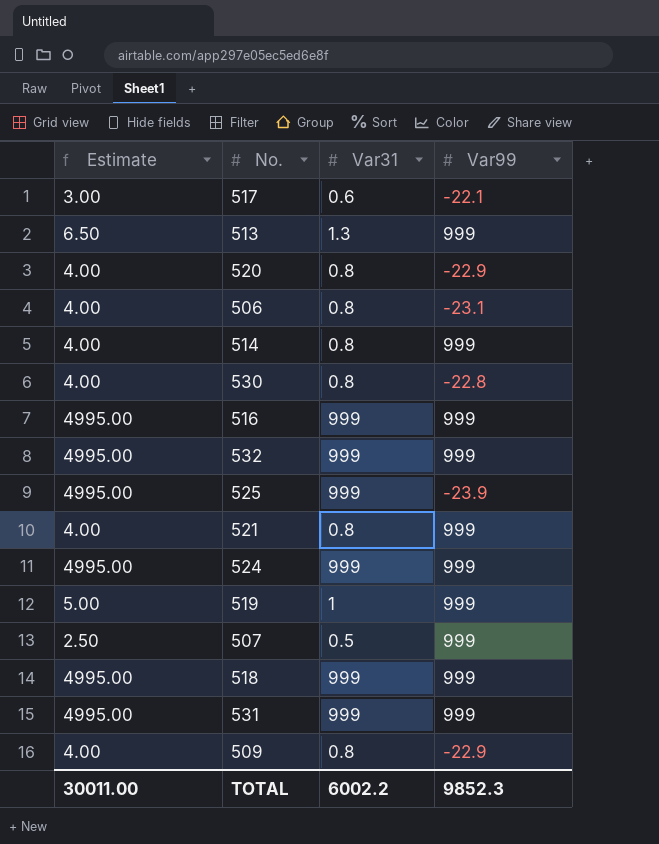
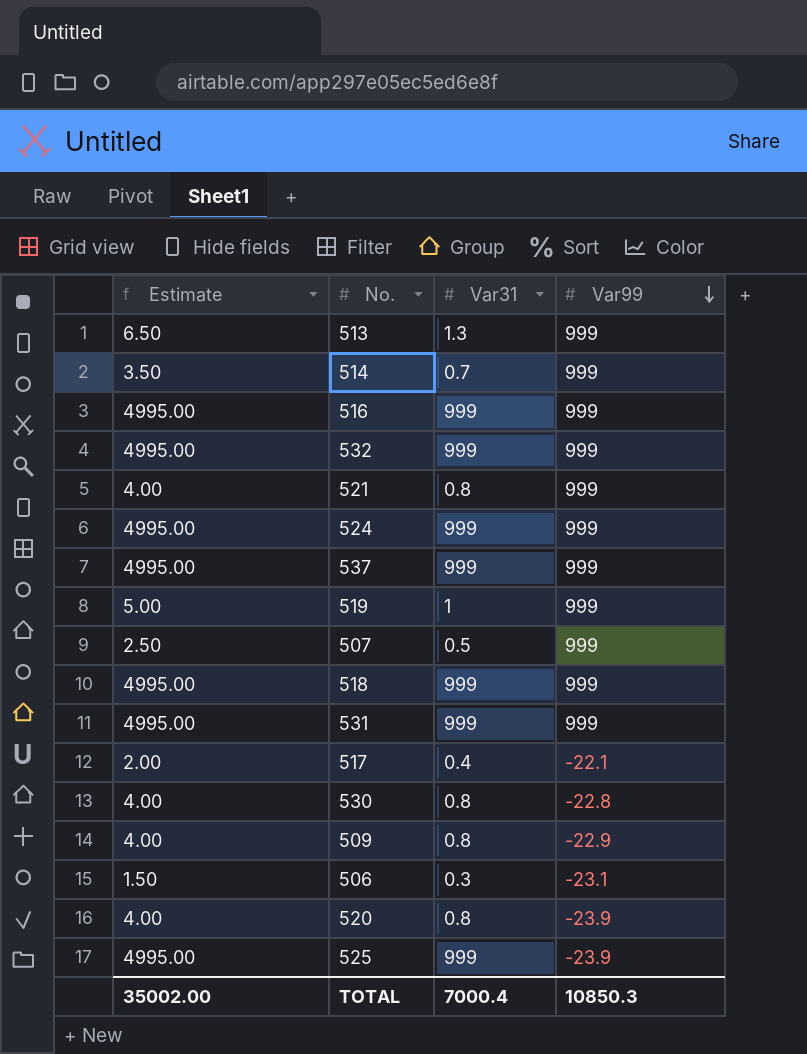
row order: none -> Var99 descending
514 | Estimate: 4.00 -> 3.50
514 | Var31: 0.8 -> 0.7
row 537: none -> 4995.00 | 999 | 999
517 | Estimate: 3.00 -> 2.00
517 | Var31: 0.6 -> 0.4
506 | Estimate: 4.00 -> 1.50
506 | Var31: 0.8 -> 0.3
520 | Var99: -22.9 -> -23.9
TOTAL | Estimate: 30011.00 -> 35002.00
TOTAL | Var31: 6002.2 -> 7000.4
TOTAL | Var99: 9852.3 -> 10850.3

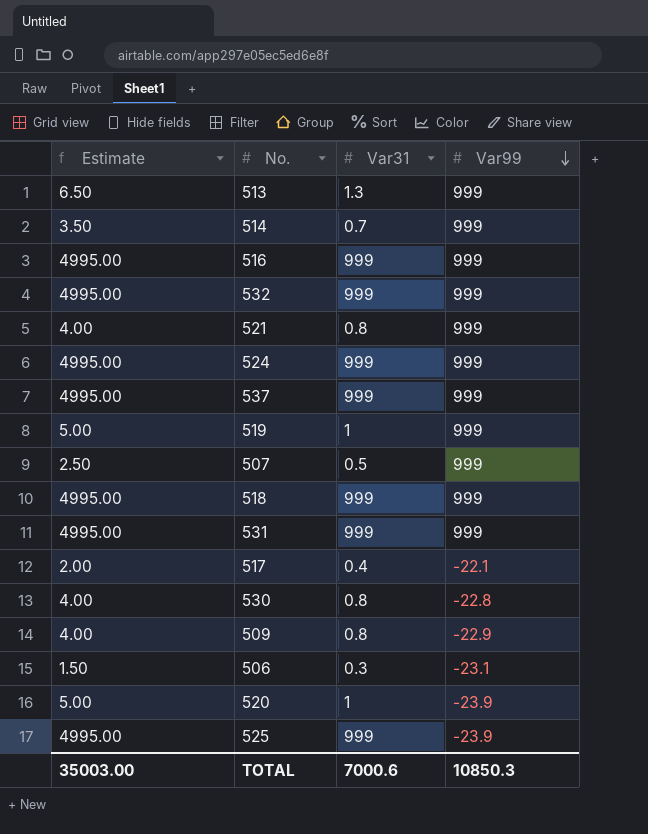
520 | Estimate: 4.00 -> 5.00
520 | Var31: 0.8 -> 1
TOTAL | Estimate: 35002.00 -> 35003.00
TOTAL | Var31: 7000.4 -> 7000.6

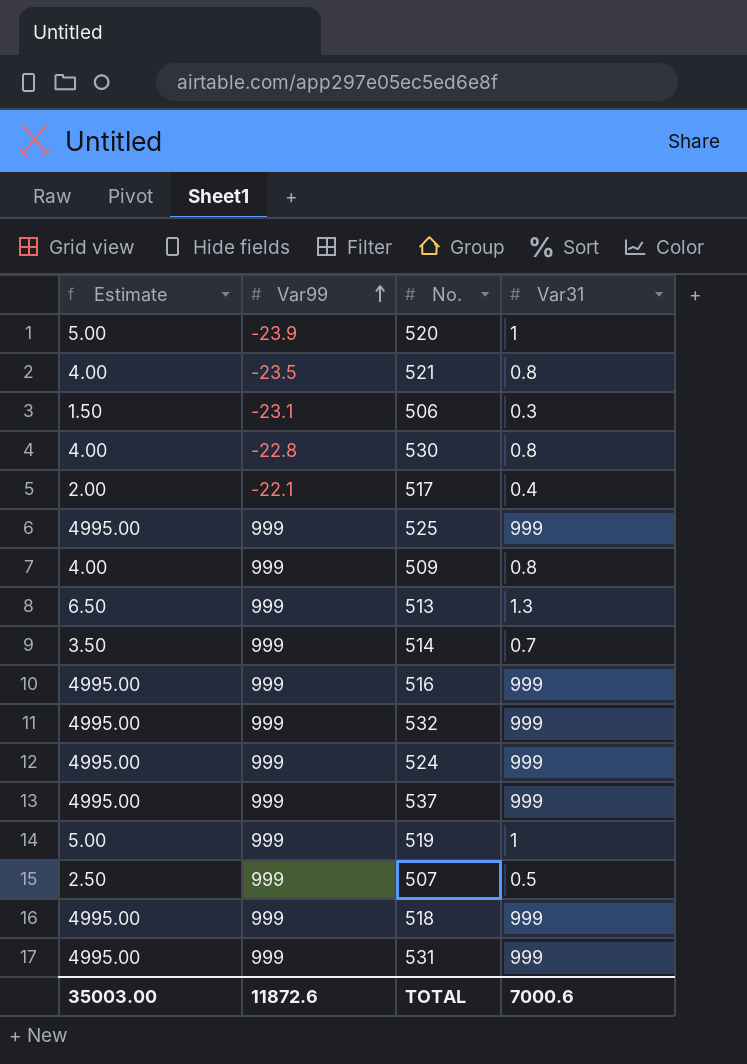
row order: Var99 descending -> Var99 ascending
column Var99 | position: 4 -> 2
521 | Var99: 999 -> -23.5
525 | Var99: -23.9 -> 999
509 | Var99: -22.9 -> 999
TOTAL | Var99: 10850.3 -> 11872.6

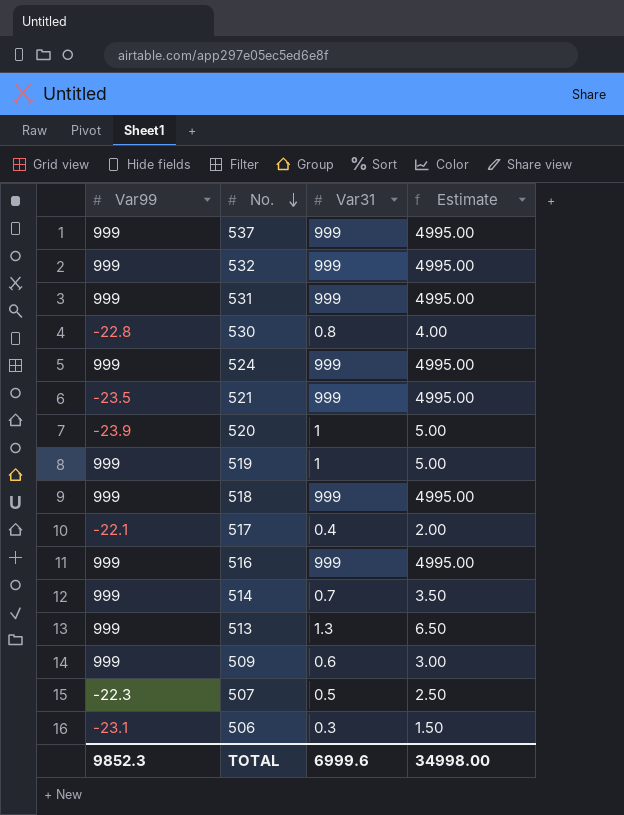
row order: Var99 ascending -> No. descending
column Estimate | position: 1 -> 4
row 525: 4995.00 | 999 | 999 -> none
521 | Var31: 0.8 -> 999
521 | Estimate: 4.00 -> 4995.00
509 | Var31: 0.8 -> 0.6
509 | Estimate: 4.00 -> 3.00
507 | Var99: 999 -> -22.3
TOTAL | Var99: 11872.6 -> 9852.3
TOTAL | Var31: 7000.6 -> 6999.6
TOTAL | Estimate: 35003.00 -> 34998.00

